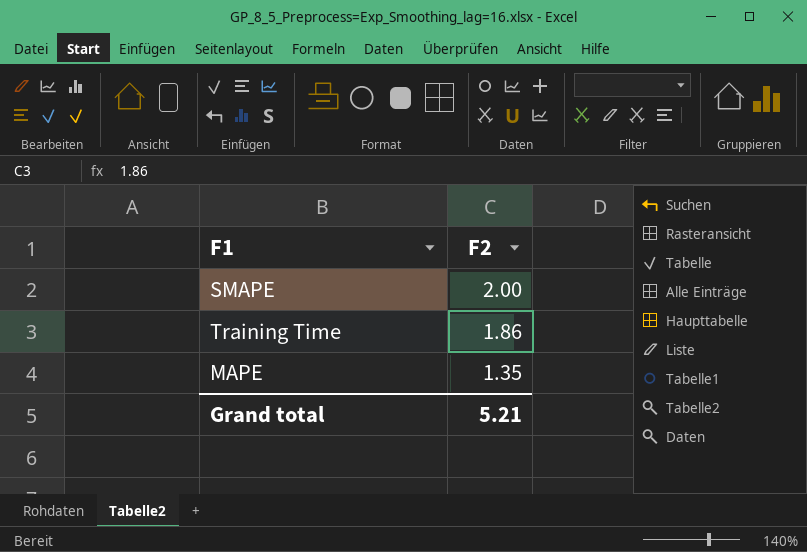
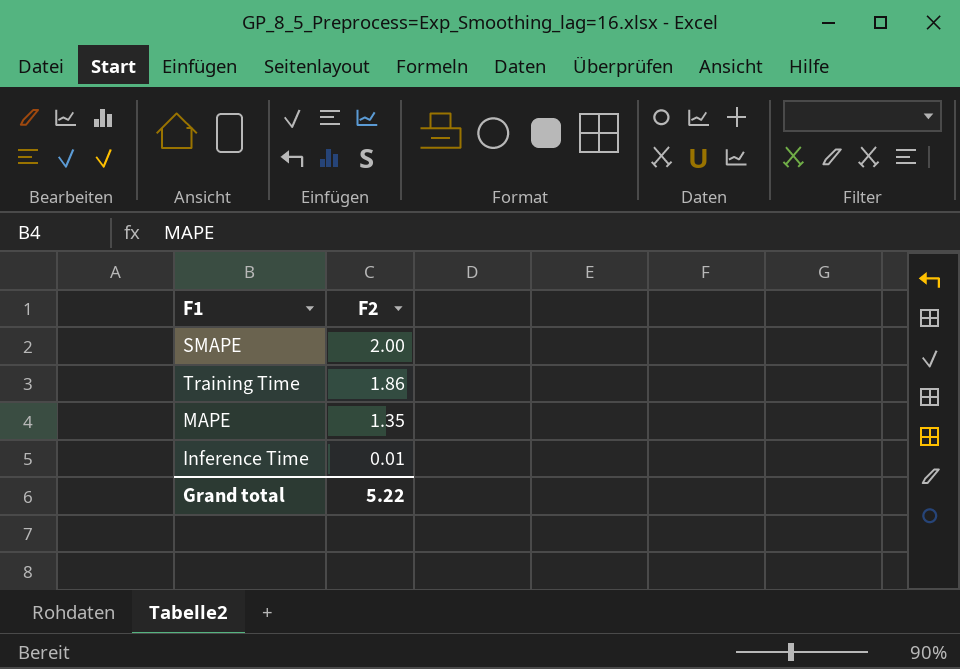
row Inference Time: none -> 0.01
Grand total | F2: 5.21 -> 5.22

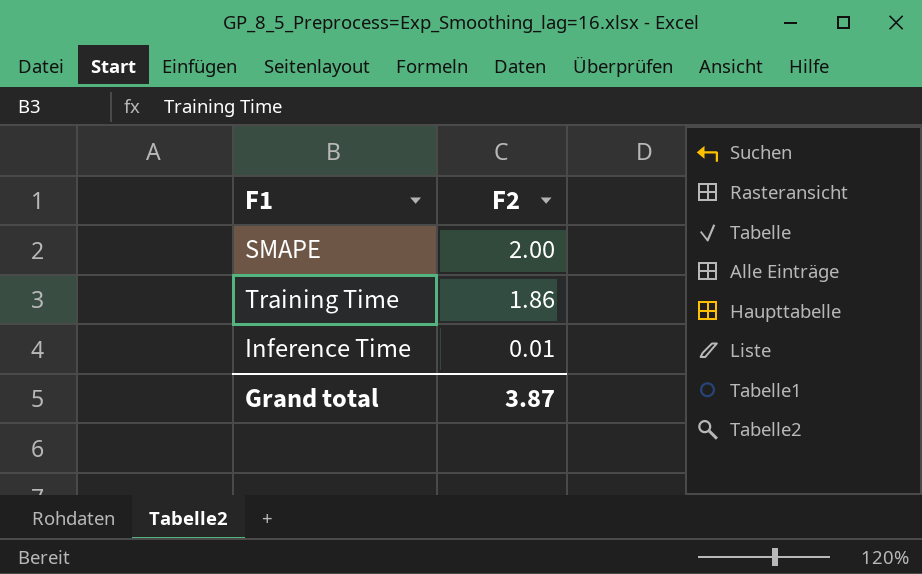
row MAPE: 1.35 -> none
Grand total | F2: 5.22 -> 3.87

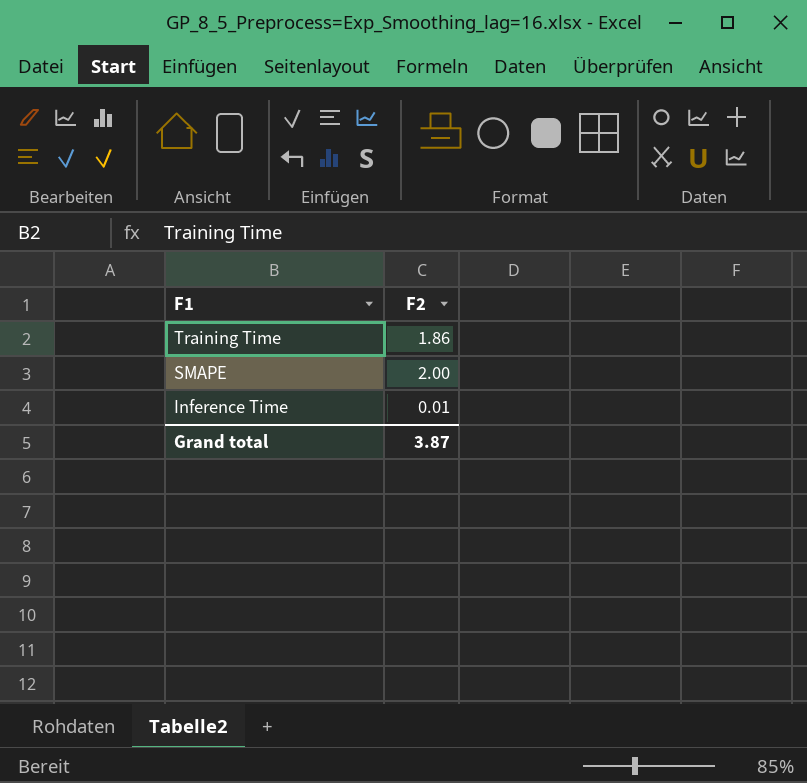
row order: F2 descending -> F1 descending

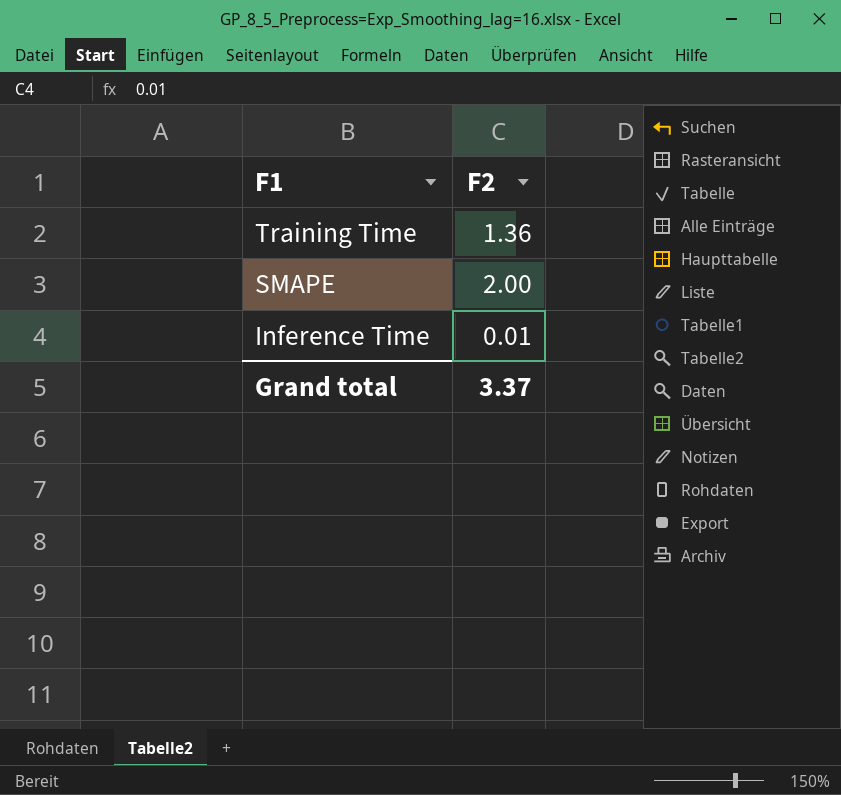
Training Time | F2: 1.86 -> 1.36
Grand total | F2: 3.87 -> 3.37

